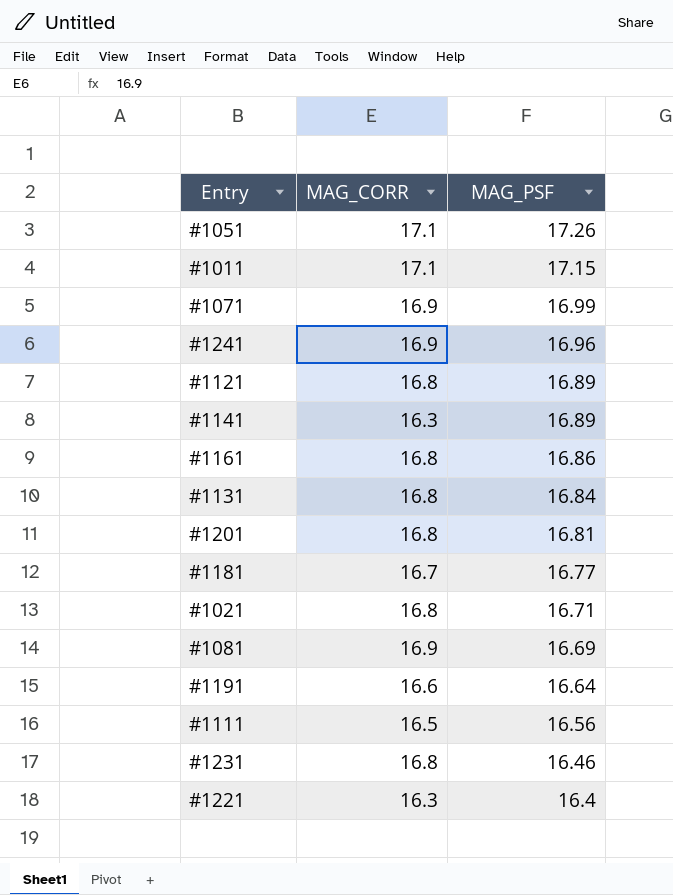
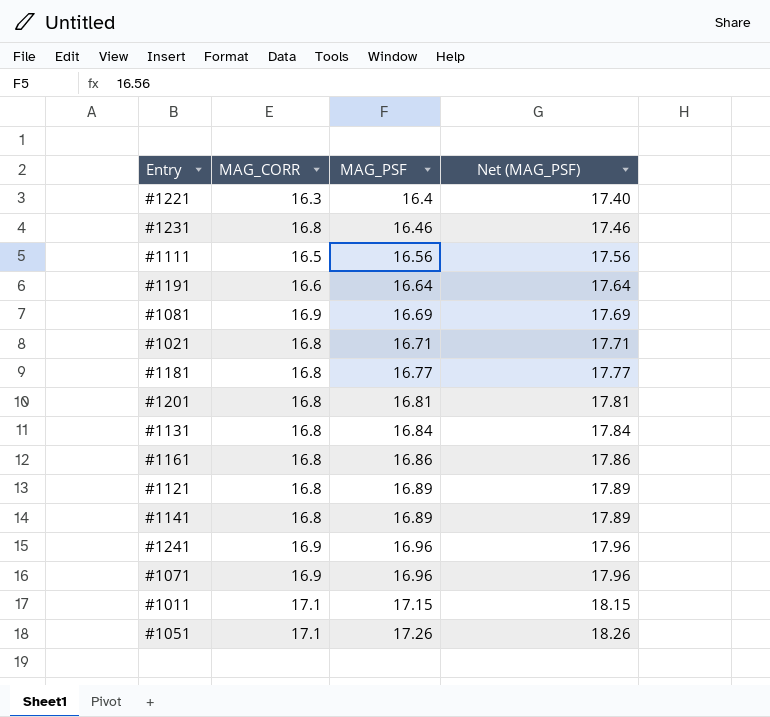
row order: MAG_PSF descending -> MAG_PSF ascending
column Net (MAG_PSF) | formula: none -> [MAG_PSF] + 1
#1181 | MAG_CORR: 16.7 -> 16.8
#1141 | MAG_CORR: 16.3 -> 16.8
#1071 | MAG_PSF: 16.99 -> 16.96

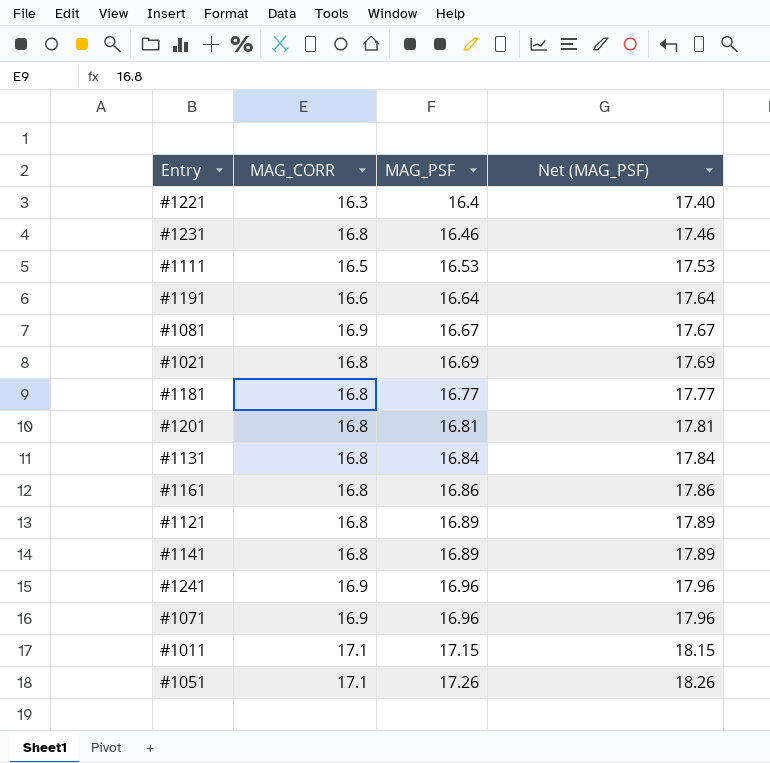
#1111 | MAG_PSF: 16.56 -> 16.53
#1111 | Net (MAG_PSF): 17.56 -> 17.53
#1081 | MAG_PSF: 16.69 -> 16.67
#1081 | Net (MAG_PSF): 17.69 -> 17.67
#1021 | MAG_PSF: 16.71 -> 16.69
#1021 | Net (MAG_PSF): 17.71 -> 17.69

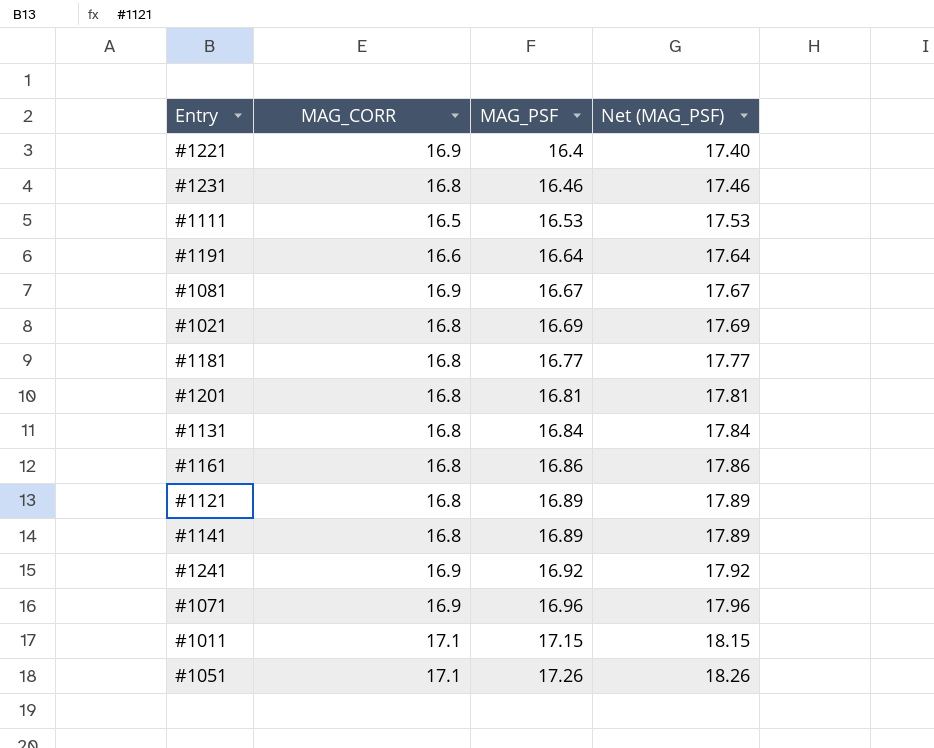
#1221 | MAG_CORR: 16.3 -> 16.9
#1241 | MAG_PSF: 16.96 -> 16.92
#1241 | Net (MAG_PSF): 17.96 -> 17.92

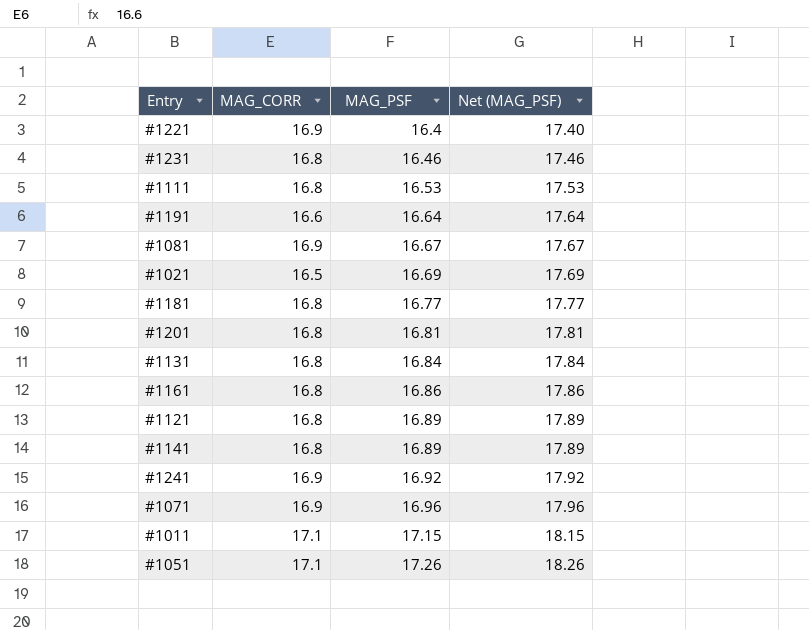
#1111 | MAG_CORR: 16.5 -> 16.8
#1021 | MAG_CORR: 16.8 -> 16.5

